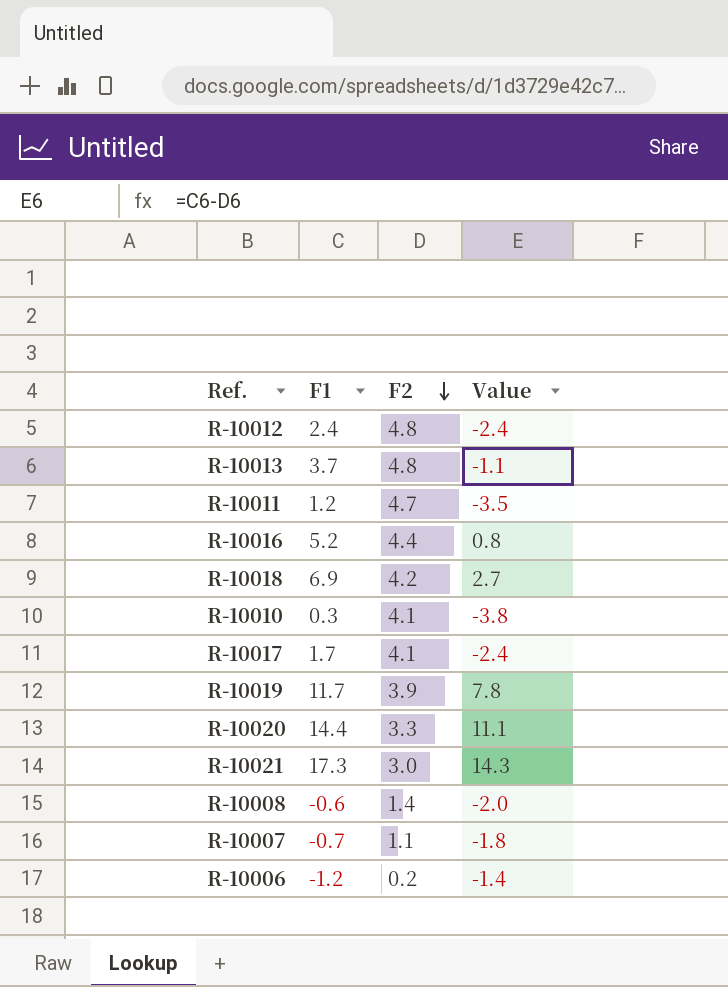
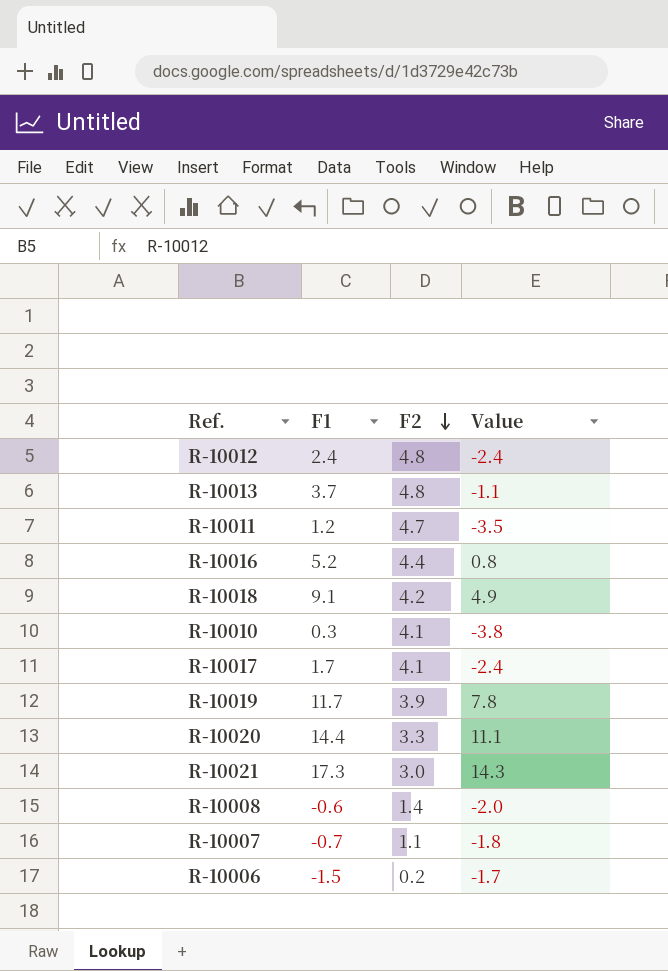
R-10018 | F1: 6.9 -> 9.1
R-10018 | Value: 2.7 -> 4.9
R-10006 | F1: -1.2 -> -1.5
R-10006 | Value: -1.4 -> -1.7

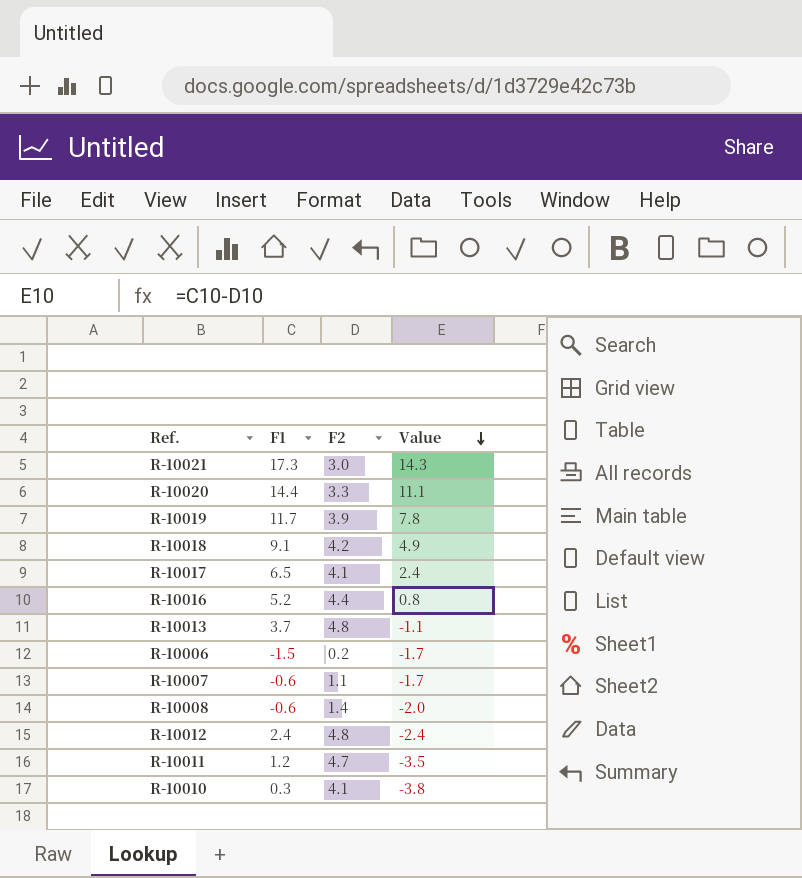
row order: F2 descending -> Value descending
R-10017 | F1: 1.7 -> 6.5
R-10017 | Value: -2.4 -> 2.4
R-10007 | F1: -0.7 -> -0.6
R-10007 | Value: -1.8 -> -1.7

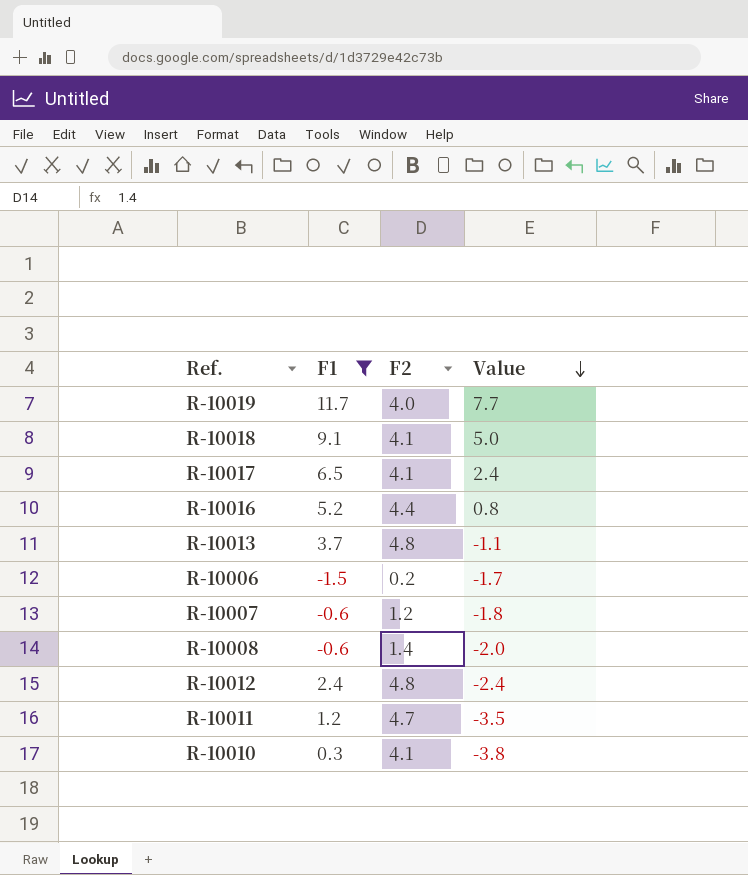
filter: none -> F1 <= 11.7
R-10019 | F2: 3.9 -> 4.0
R-10019 | Value: 7.8 -> 7.7
R-10018 | F2: 4.2 -> 4.1
R-10018 | Value: 4.9 -> 5.0
R-10007 | F2: 1.1 -> 1.2
R-10007 | Value: -1.7 -> -1.8

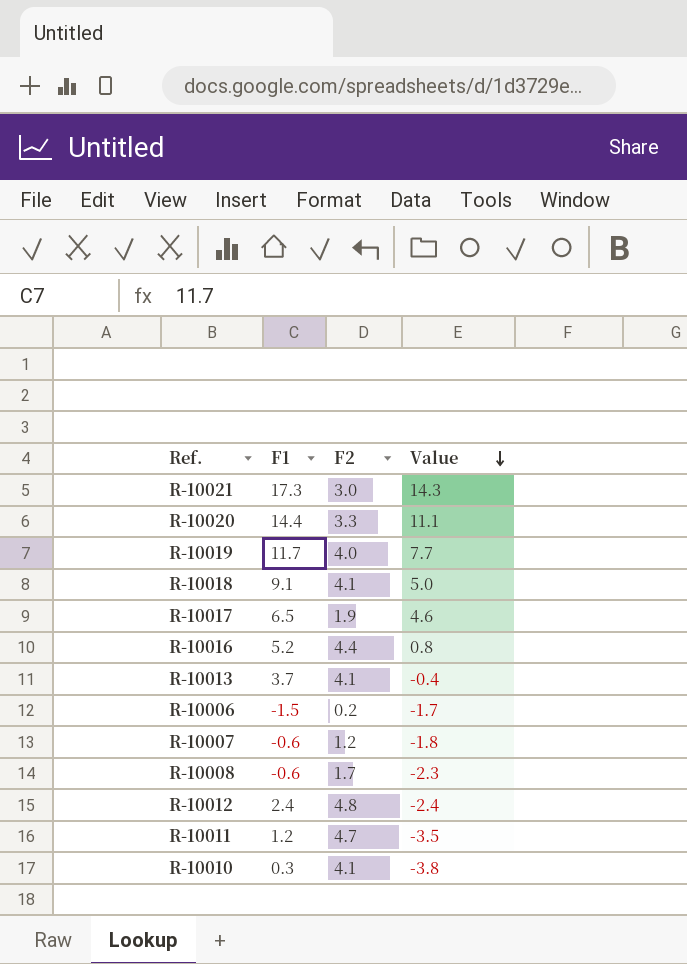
filter: F1 <= 11.7 -> none
R-10017 | F2: 4.1 -> 1.9
R-10017 | Value: 2.4 -> 4.6
R-10013 | F2: 4.8 -> 4.1
R-10013 | Value: -1.1 -> -0.4
R-10008 | F2: 1.4 -> 1.7
R-10008 | Value: -2.0 -> -2.3

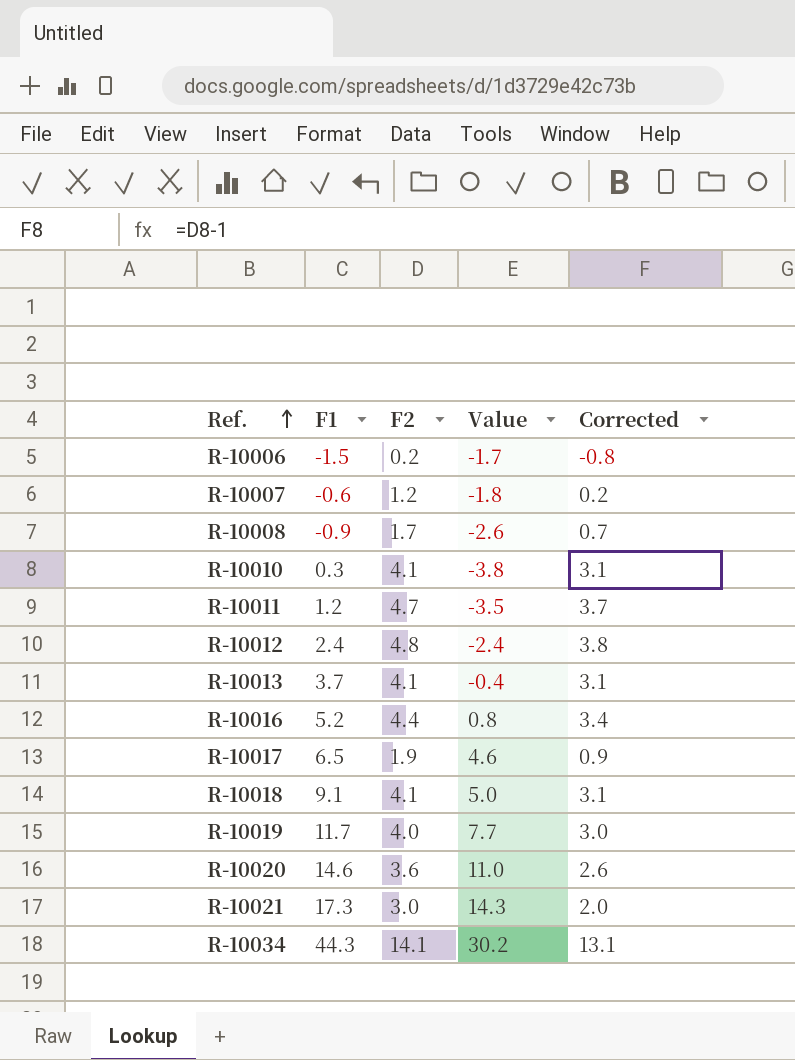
row order: Value descending -> Ref. ascending
column Corrected | formula: none -> [F2] - 1
R-10008 | F1: -0.6 -> -0.9
R-10008 | Value: -2.3 -> -2.6
R-10020 | F1: 14.4 -> 14.6
R-10020 | F2: 3.3 -> 3.6
R-10020 | Value: 11.1 -> 11.0
row R-10034: none -> 44.3 | 14.1 | 30.2 | 13.1

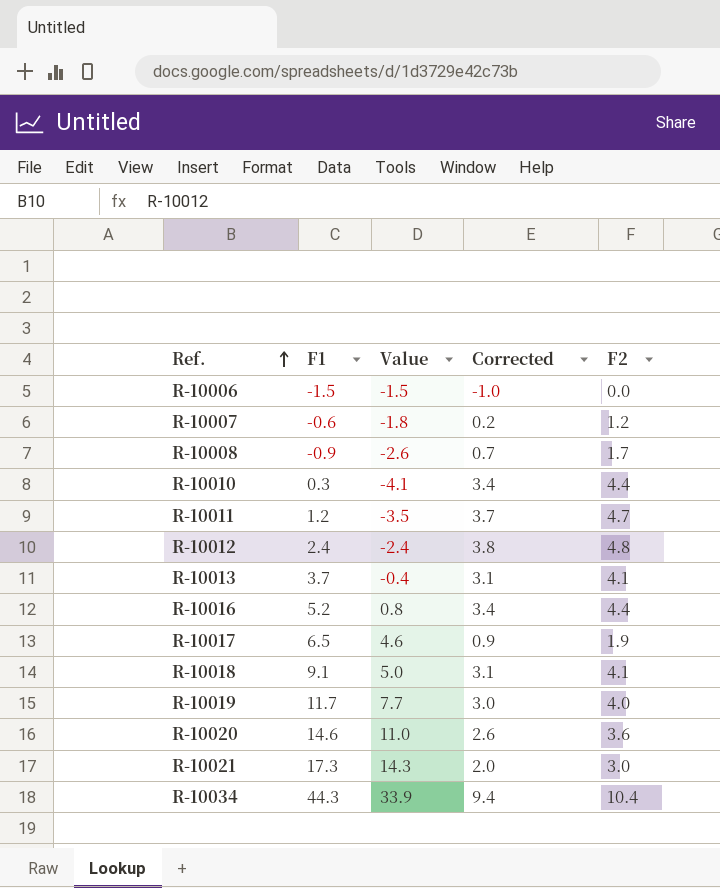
column F2 | position: 3 -> 5
R-10006 | Value: -1.7 -> -1.5
R-10006 | Corrected: -0.8 -> -1.0
R-10006 | F2: 0.2 -> 0.0
R-10010 | Value: -3.8 -> -4.1
R-10010 | Corrected: 3.1 -> 3.4
R-10010 | F2: 4.1 -> 4.4
R-10034 | Value: 30.2 -> 33.9
R-10034 | Corrected: 13.1 -> 9.4
R-10034 | F2: 14.1 -> 10.4

